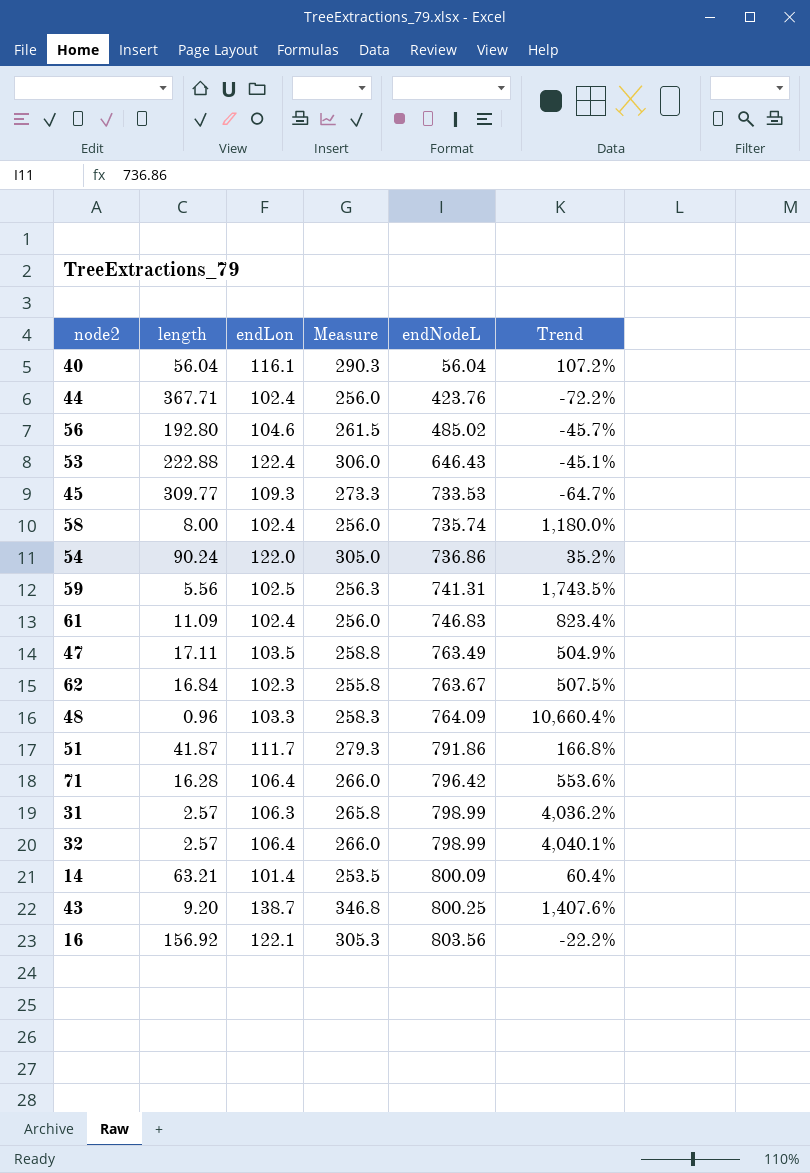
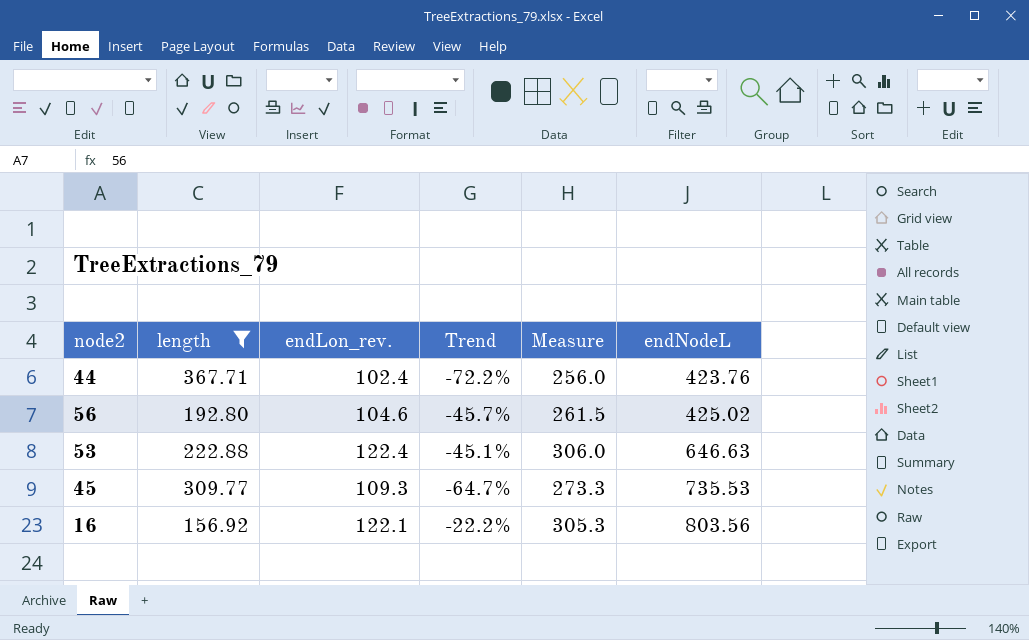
filter: none -> length >= 156.92
column name: endLon -> endLon_rev.
column Trend | position: 6 -> 4
56 | endNodeL: 485.02 -> 425.02
53 | endNodeL: 646.43 -> 646.63
45 | endNodeL: 733.53 -> 735.53

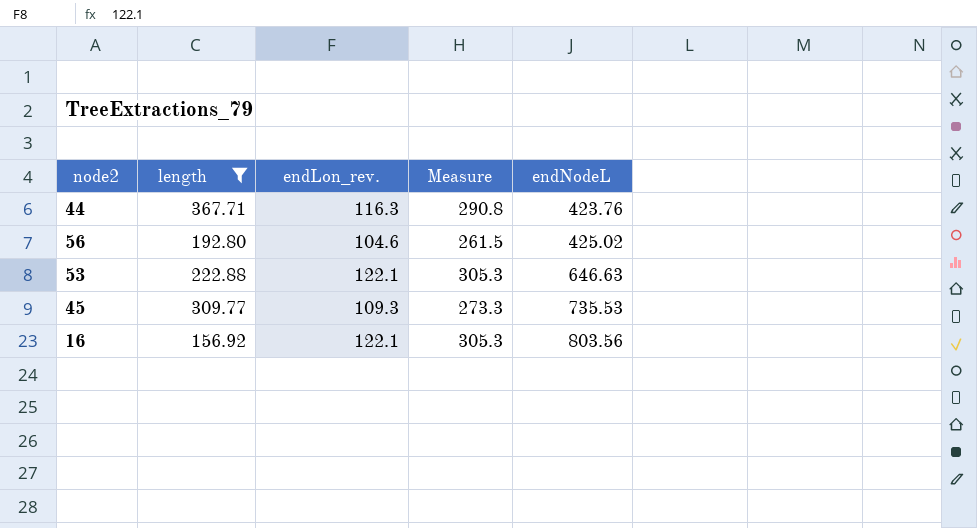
column Trend | formula: ([endLon_rev.] - [length]) / [length] -> none
44 | endLon_rev.: 102.4 -> 116.3
44 | Measure: 256.0 -> 290.8
53 | endLon_rev.: 122.4 -> 122.1
53 | Measure: 306.0 -> 305.3

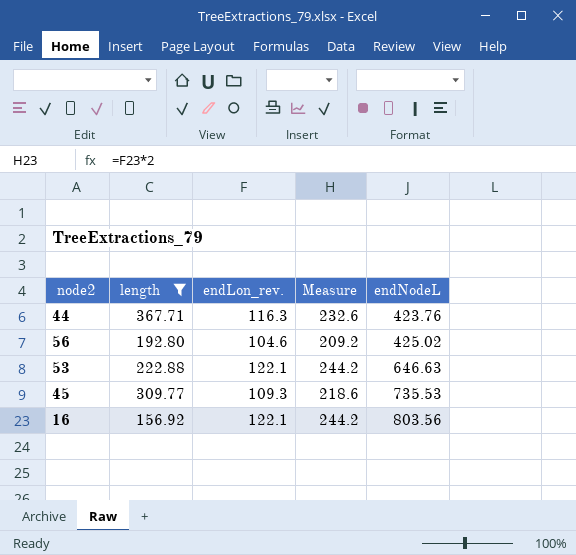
column Measure | formula: [endLon_rev.] * 2.5 -> [endLon_rev.] * 2

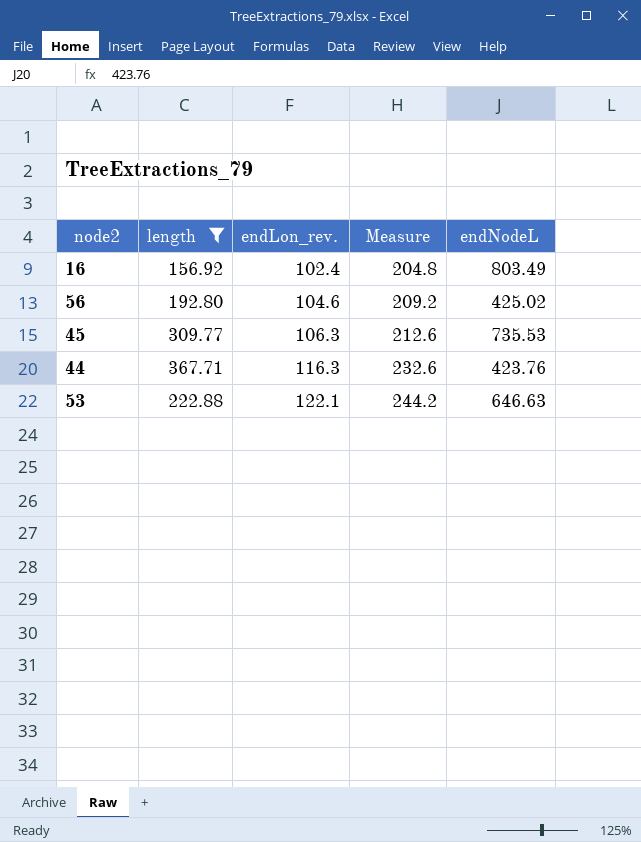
row order: endNodeL ascending -> endLon_rev. ascending
16 | endLon_rev.: 122.1 -> 102.4
16 | Measure: 244.2 -> 204.8
16 | endNodeL: 803.56 -> 803.49
45 | endLon_rev.: 109.3 -> 106.3
45 | Measure: 218.6 -> 212.6

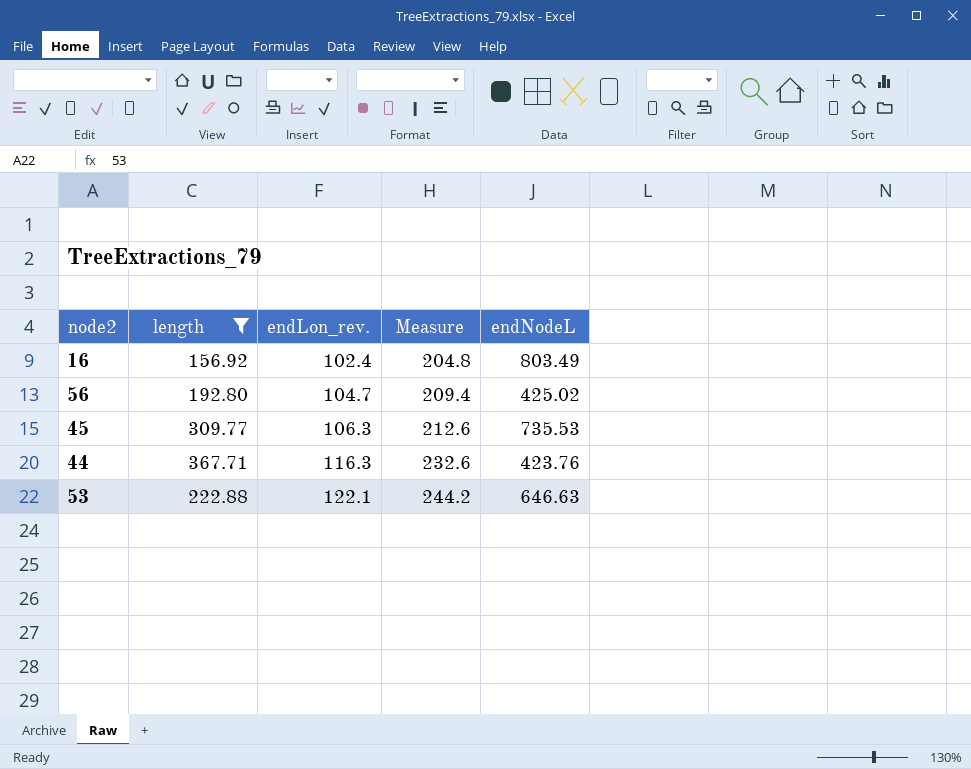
56 | endLon_rev.: 104.6 -> 104.7
56 | Measure: 209.2 -> 209.4

